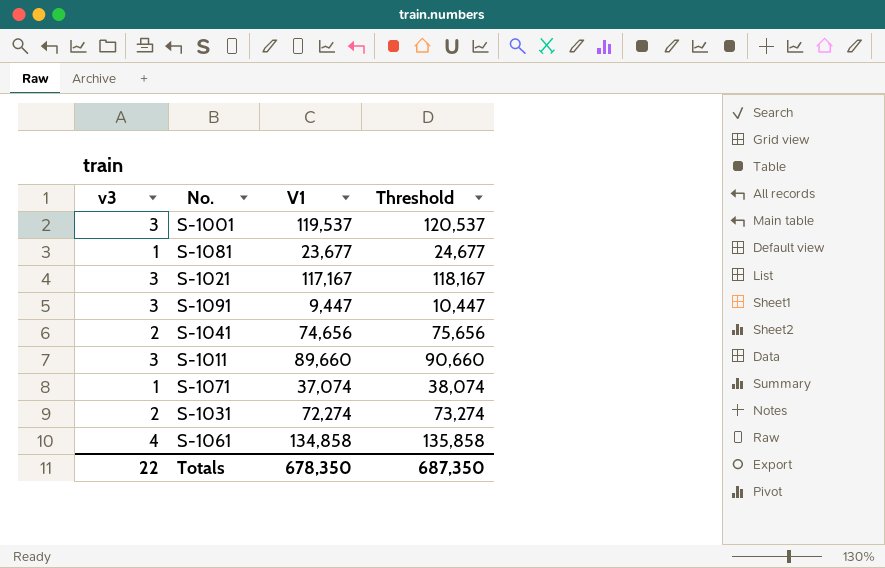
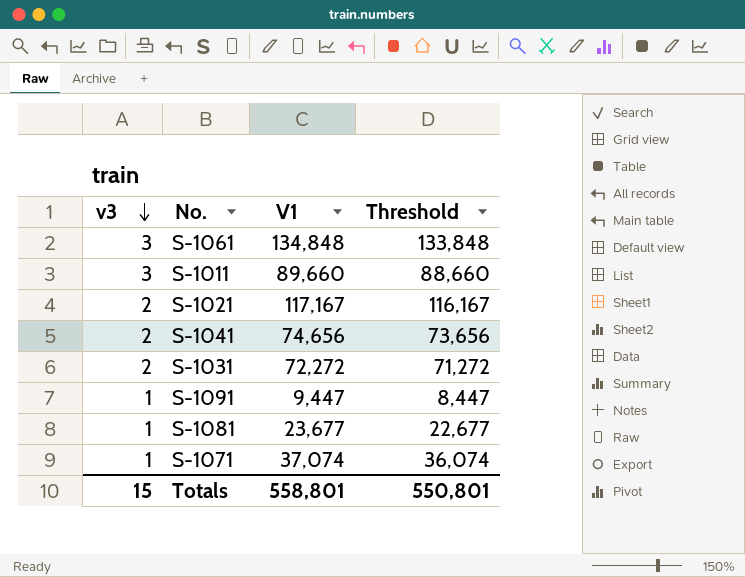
row order: none -> v3 descending
column Threshold | formula: [V1] + 1000 -> [V1] - 1000
row S-1001: 3 | 119,537 | 120,537 -> none
S-1061 | v3: 4 -> 3
S-1061 | V1: 134,858 -> 134,848
S-1021 | v3: 3 -> 2
S-1031 | V1: 72,274 -> 72,272
S-1091 | v3: 3 -> 1
Totals | v3: 22 -> 15
Totals | V1: 678,350 -> 558,801
Totals | Threshold: 687,350 -> 550,801

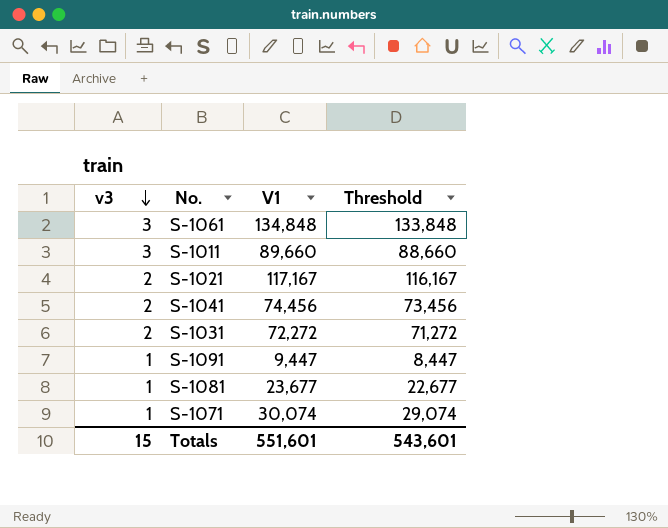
S-1041 | V1: 74,656 -> 74,456
S-1041 | Threshold: 73,656 -> 73,456
S-1071 | V1: 37,074 -> 30,074
S-1071 | Threshold: 36,074 -> 29,074
Totals | V1: 558,801 -> 551,601
Totals | Threshold: 550,801 -> 543,601

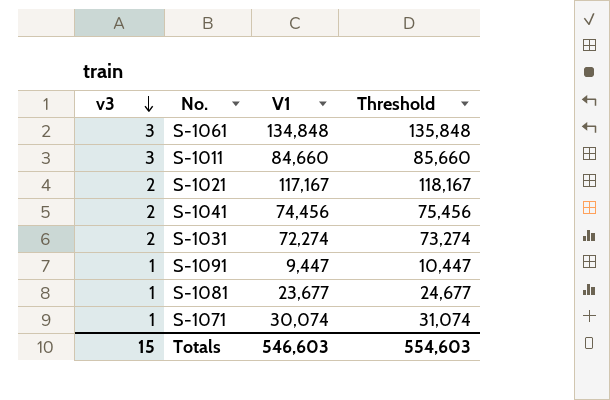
column Threshold | formula: [V1] - 1000 -> [V1] + 1000
S-1011 | V1: 89,660 -> 84,660
S-1031 | V1: 72,272 -> 72,274
Totals | V1: 551,601 -> 546,603
Totals | Threshold: 543,601 -> 554,603

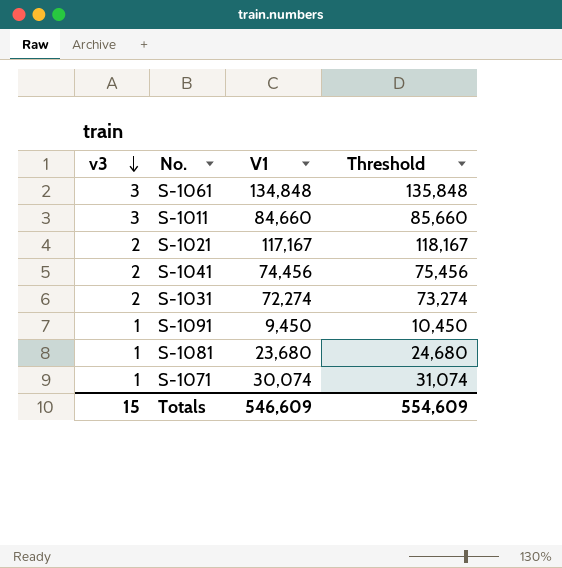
S-1091 | V1: 9,447 -> 9,450
S-1091 | Threshold: 10,447 -> 10,450
S-1081 | V1: 23,677 -> 23,680
S-1081 | Threshold: 24,677 -> 24,680
Totals | V1: 546,603 -> 546,609
Totals | Threshold: 554,603 -> 554,609

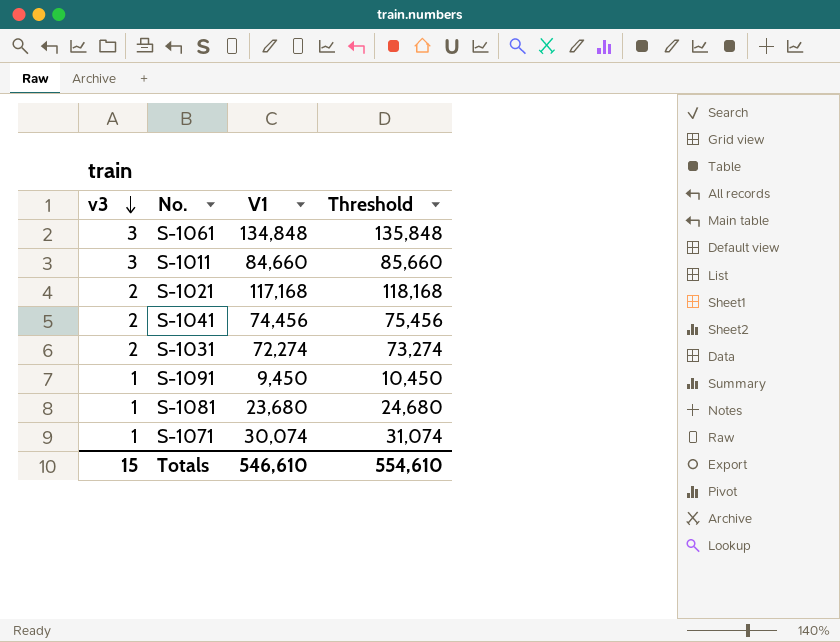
S-1021 | V1: 117,167 -> 117,168
S-1021 | Threshold: 118,167 -> 118,168
Totals | V1: 546,609 -> 546,610
Totals | Threshold: 554,609 -> 554,610

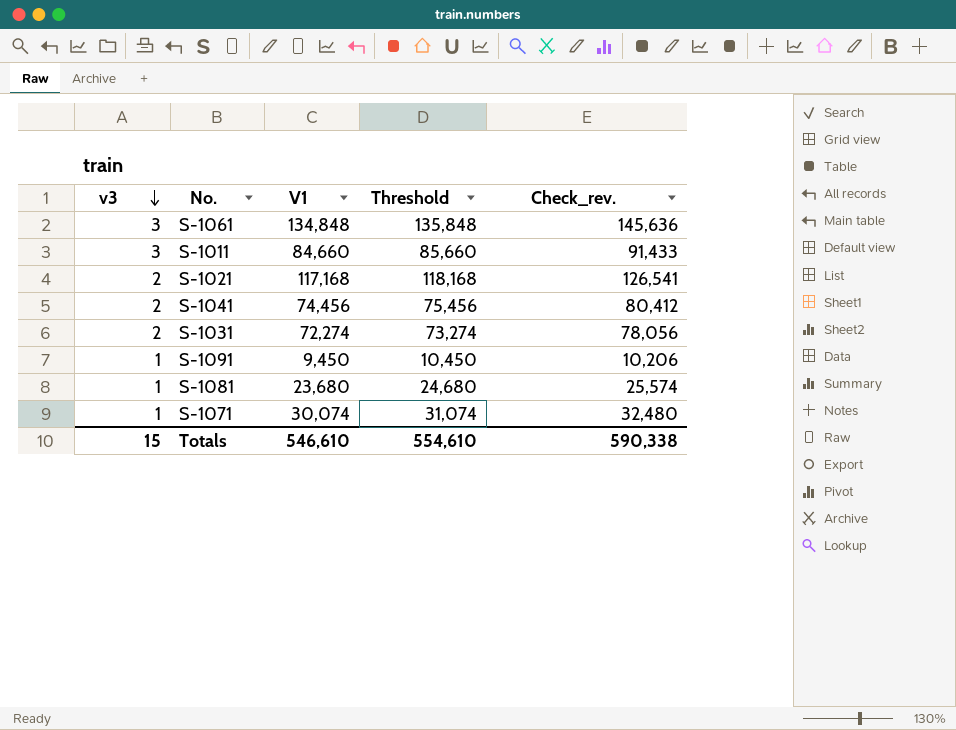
column Check_rev. | formula: none -> [V1] * 1.08

